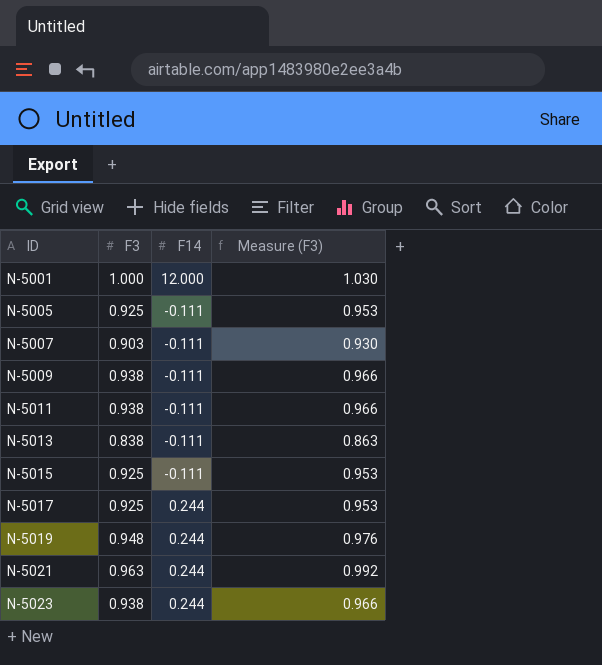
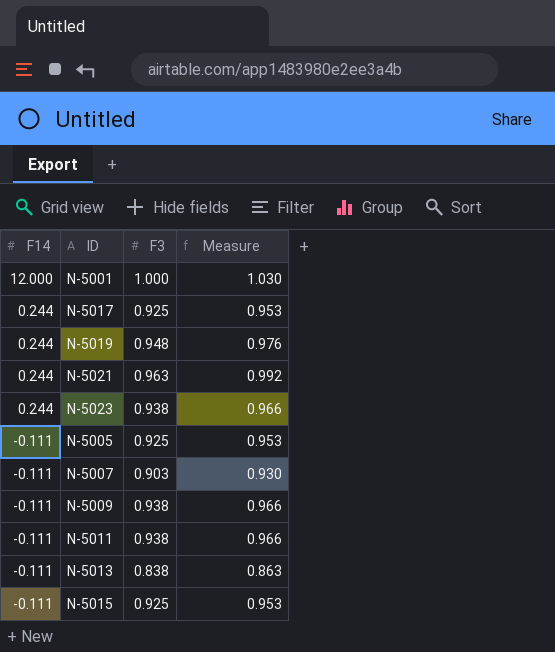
row order: ID ascending -> F14 descending
column F14 | position: 3 -> 1
column name: Measure (F3) -> Measure

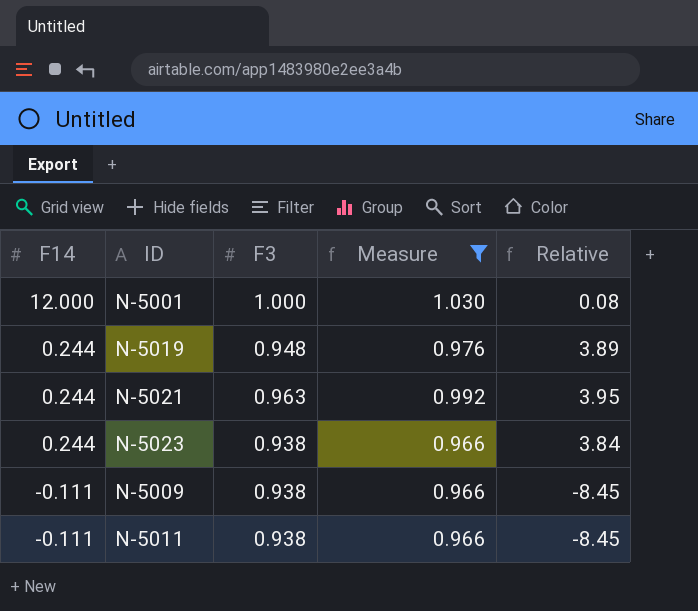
filter: none -> Measure >= 0.966
column Relative | formula: none -> [F3] / [F14]

